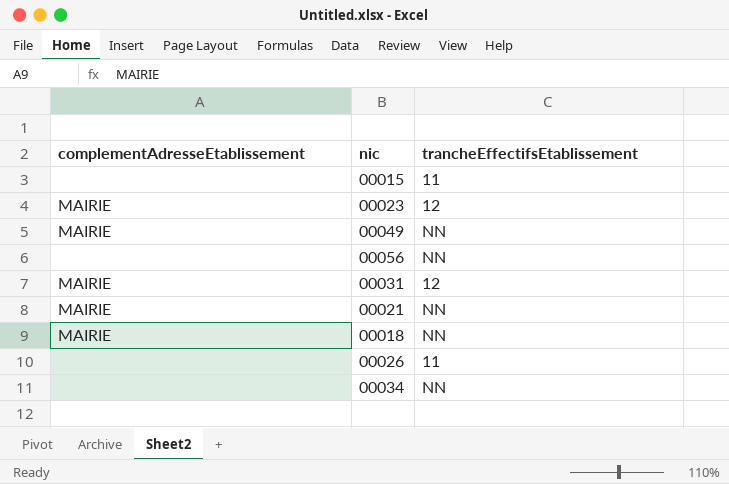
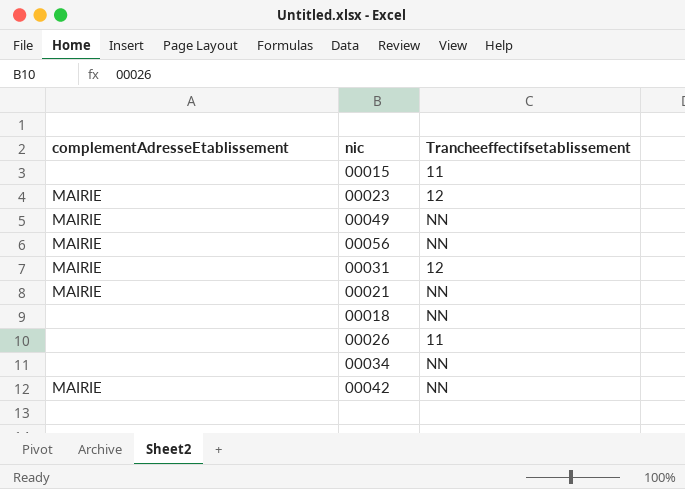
column name: trancheEffectifsEtablissement -> Trancheeffectifsetablissement
00056 | complementAdresseEtablissement: none -> MAIRIE
00018 | complementAdresseEtablissement: MAIRIE -> none
row 00042: none -> MAIRIE | NN

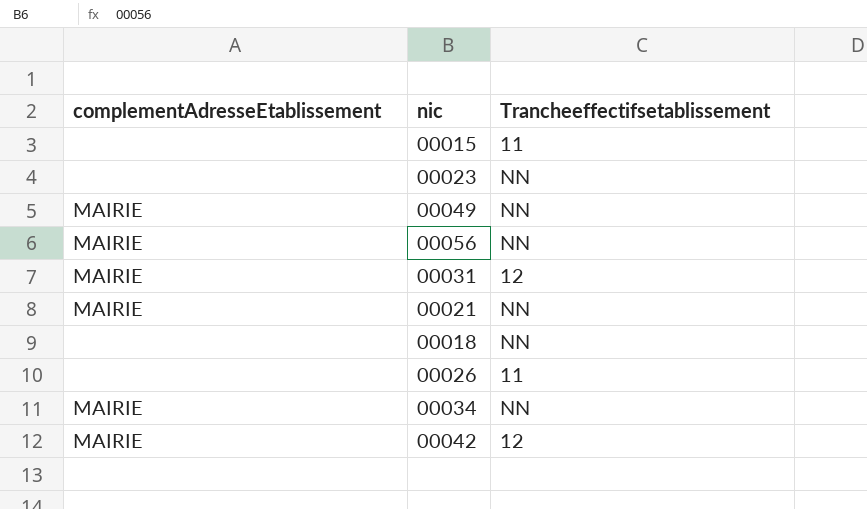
00023 | complementAdresseEtablissement: MAIRIE -> none
00023 | Trancheeffectifsetablissement: 12 -> NN
00034 | complementAdresseEtablissement: none -> MAIRIE
00042 | Trancheeffectifsetablissement: NN -> 12

